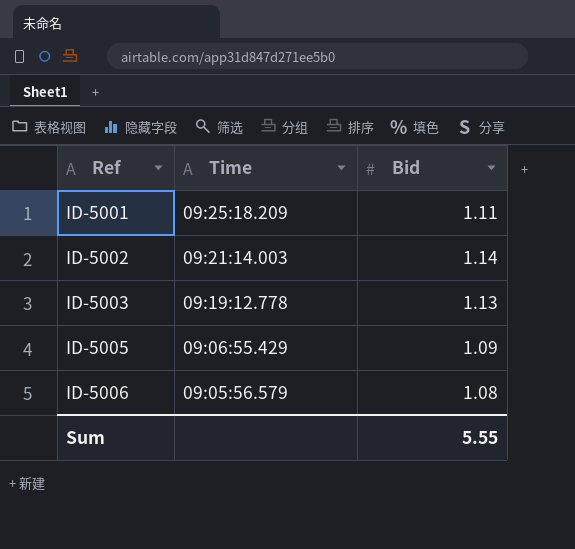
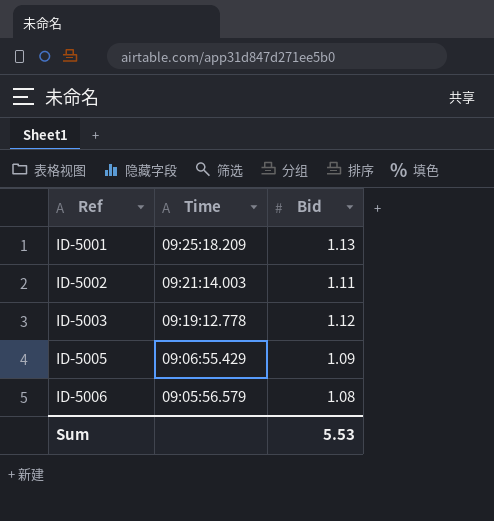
ID-5001 | Bid: 1.11 -> 1.13
ID-5002 | Bid: 1.14 -> 1.11
ID-5003 | Bid: 1.13 -> 1.12
Sum | Bid: 5.55 -> 5.53

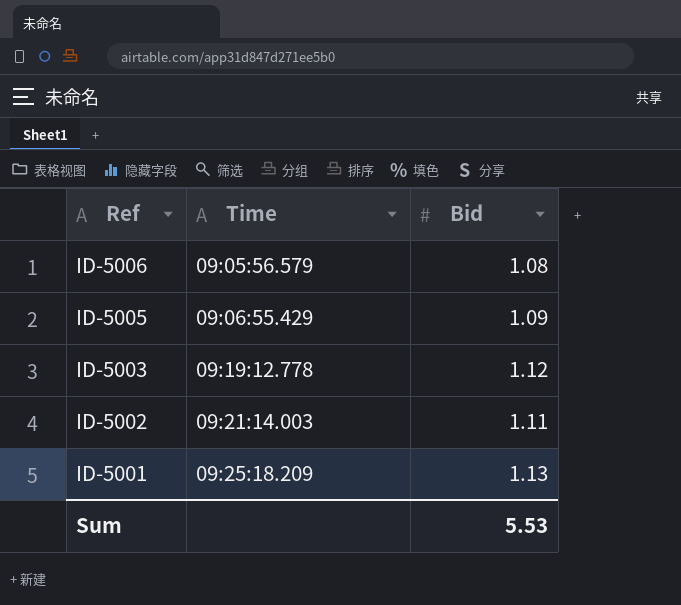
row order: Ref ascending -> Ref descending

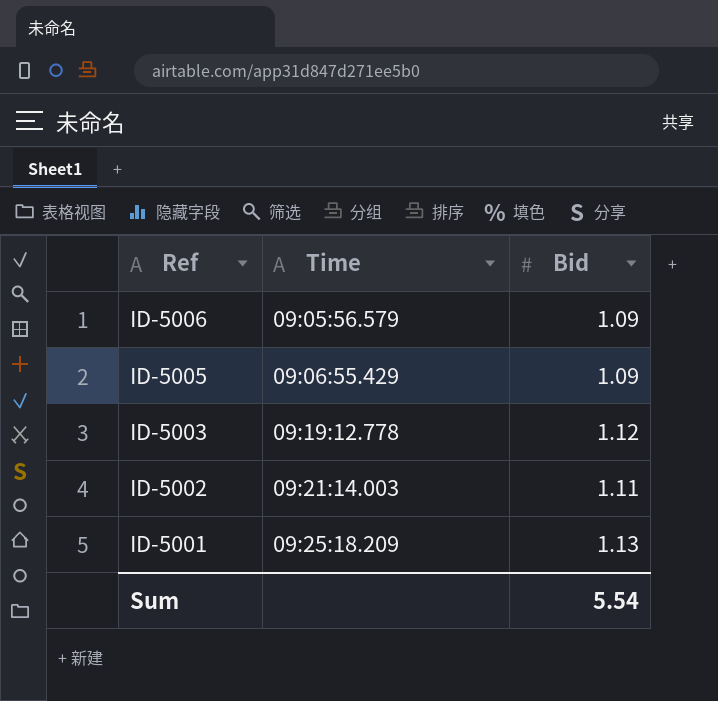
ID-5006 | Bid: 1.08 -> 1.09
Sum | Bid: 5.53 -> 5.54

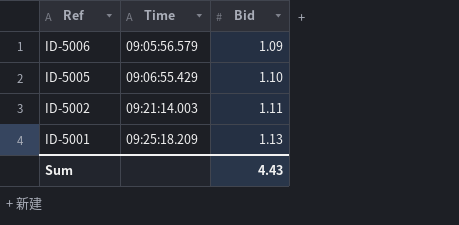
row ID-5003: 09:19:12.778 | 1.12 -> none
ID-5005 | Bid: 1.09 -> 1.10
Sum | Bid: 5.54 -> 4.43

